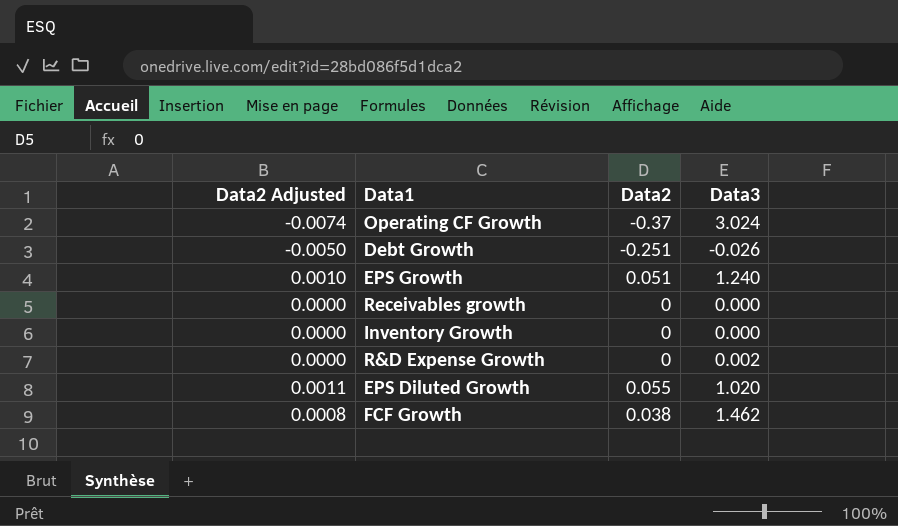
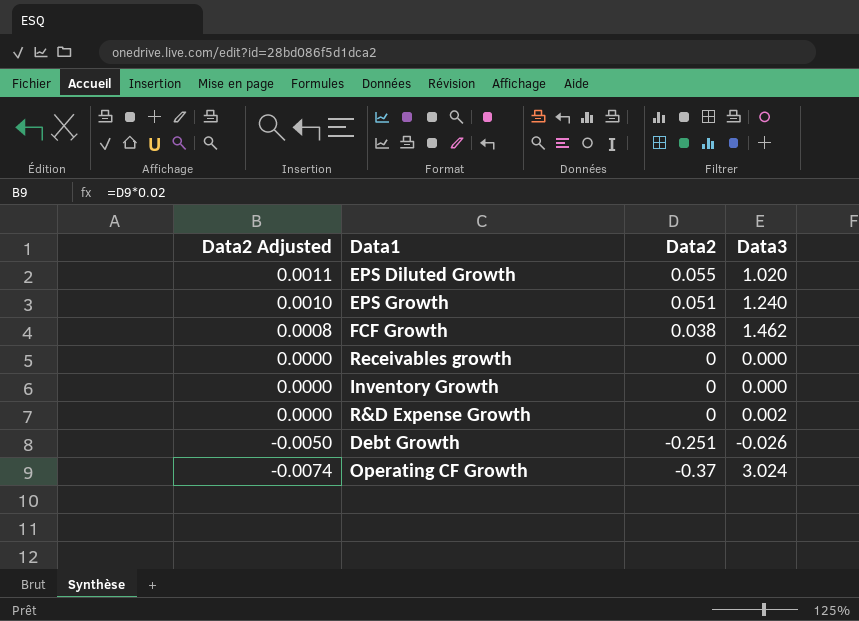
row order: none -> Data2 Adjusted descending

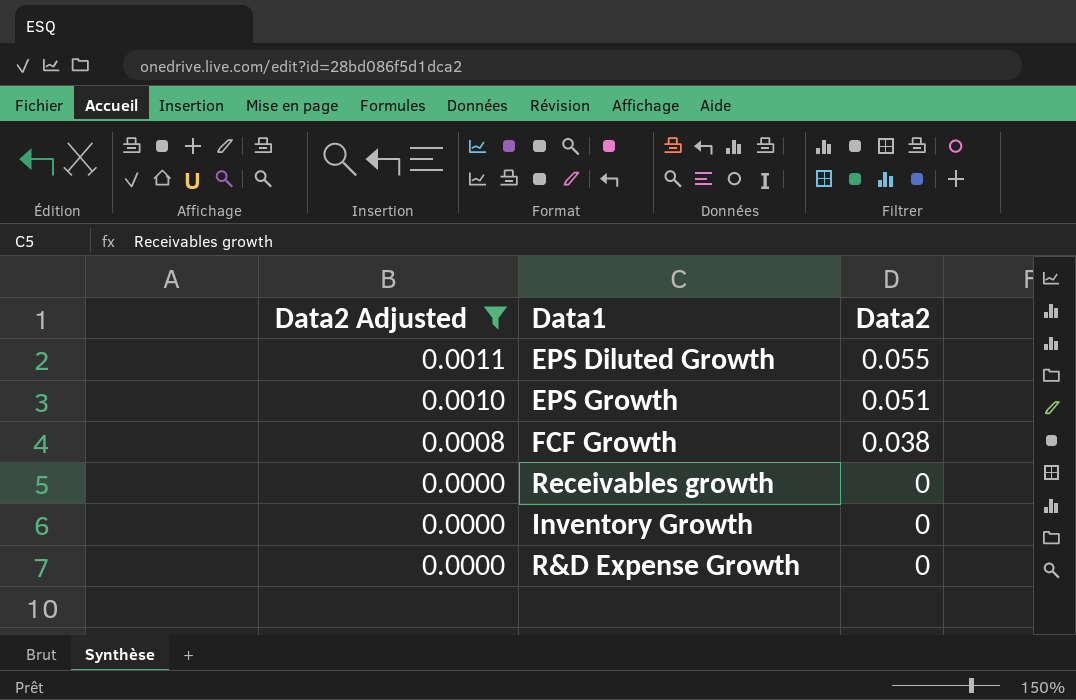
filter: none -> Data2 Adjusted >= 0.0000
column Data3 | position: 4 -> none

